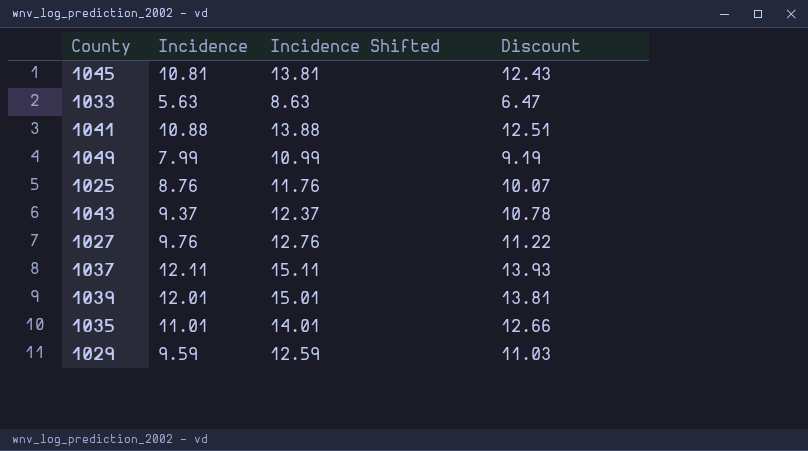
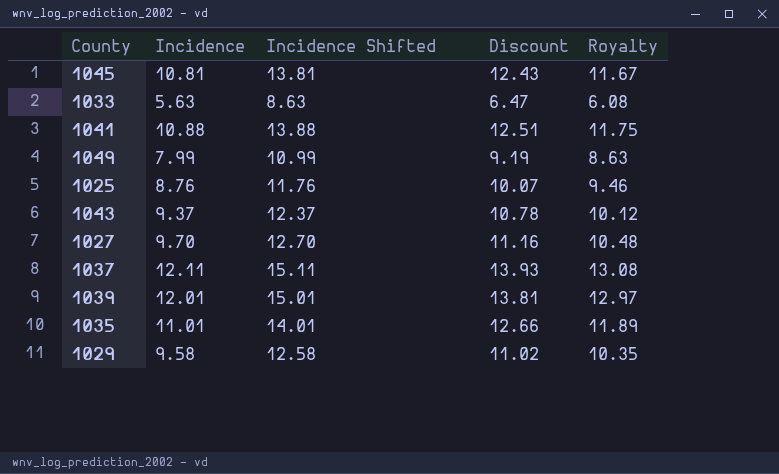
column Royalty | formula: none -> [Incidence] * 1.08
1027 | Incidence: 9.76 -> 9.70
1027 | Incidence Shifted: 12.76 -> 12.70
1027 | Discount: 11.22 -> 11.16
1029 | Incidence: 9.59 -> 9.58
1029 | Incidence Shifted: 12.59 -> 12.58
1029 | Discount: 11.03 -> 11.02

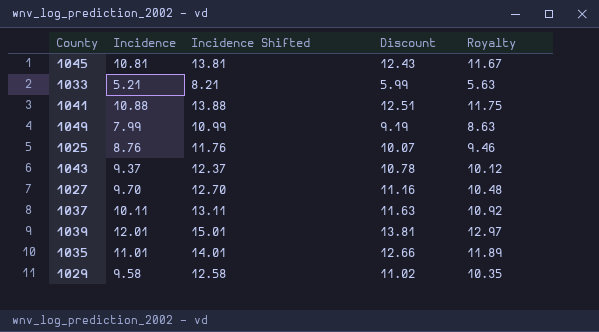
1033 | Incidence: 5.63 -> 5.21
1033 | Incidence Shifted: 8.63 -> 8.21
1033 | Discount: 6.47 -> 5.99
1033 | Royalty: 6.08 -> 5.63
1037 | Incidence: 12.11 -> 10.11
1037 | Incidence Shifted: 15.11 -> 13.11
1037 | Discount: 13.93 -> 11.63
1037 | Royalty: 13.08 -> 10.92

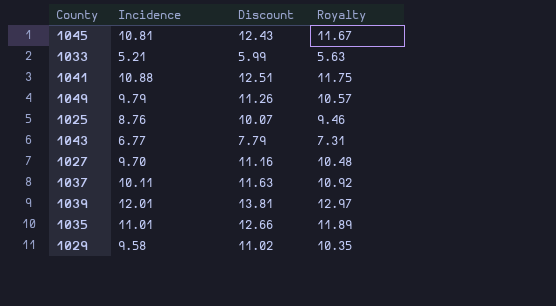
column Incidence Shifted | formula: [Incidence] + 3 -> none
1049 | Incidence: 7.99 -> 9.79
1049 | Discount: 9.19 -> 11.26
1049 | Royalty: 8.63 -> 10.57
1043 | Incidence: 9.37 -> 6.77
1043 | Discount: 10.78 -> 7.79
1043 | Royalty: 10.12 -> 7.31

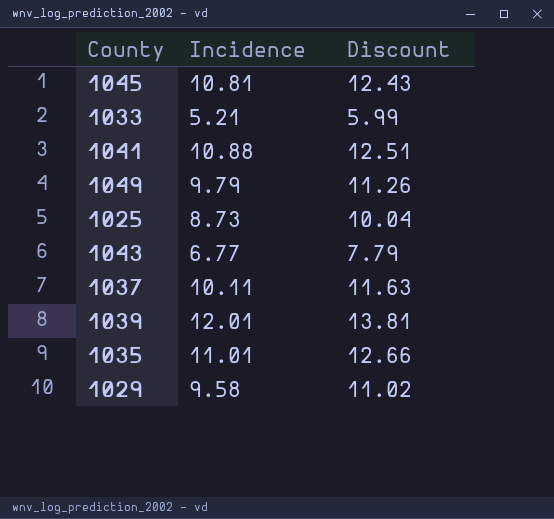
column Royalty | formula: [Incidence] * 1.08 -> none
row 1027: 9.70 | 11.16 | 10.48 -> none
1025 | Incidence: 8.76 -> 8.73
1025 | Discount: 10.07 -> 10.04

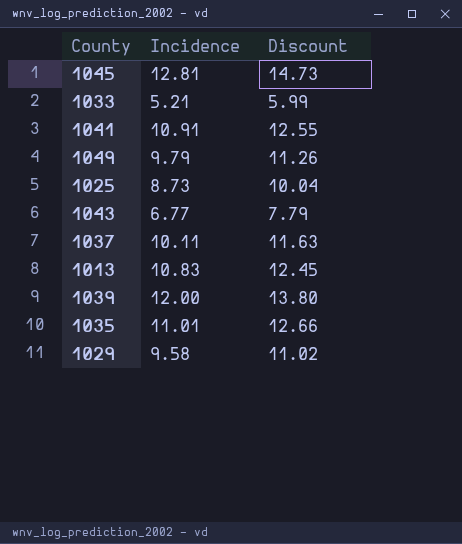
1045 | Incidence: 10.81 -> 12.81
1045 | Discount: 12.43 -> 14.73
1041 | Incidence: 10.88 -> 10.91
1041 | Discount: 12.51 -> 12.55
row 1013: none -> 10.83 | 12.45
1039 | Incidence: 12.01 -> 12.00
1039 | Discount: 13.81 -> 13.80

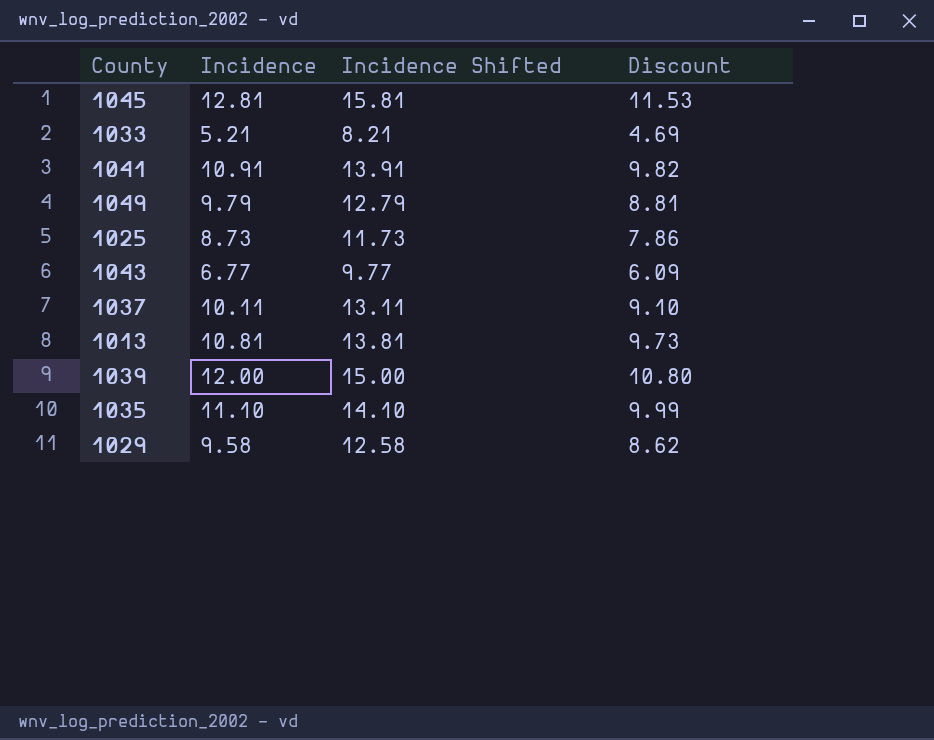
column Incidence Shifted | formula: none -> [Incidence] + 3
column Discount | formula: [Incidence] * 1.15 -> [Incidence] * 0.9
1013 | Incidence: 10.83 -> 10.81
1035 | Incidence: 11.01 -> 11.10

